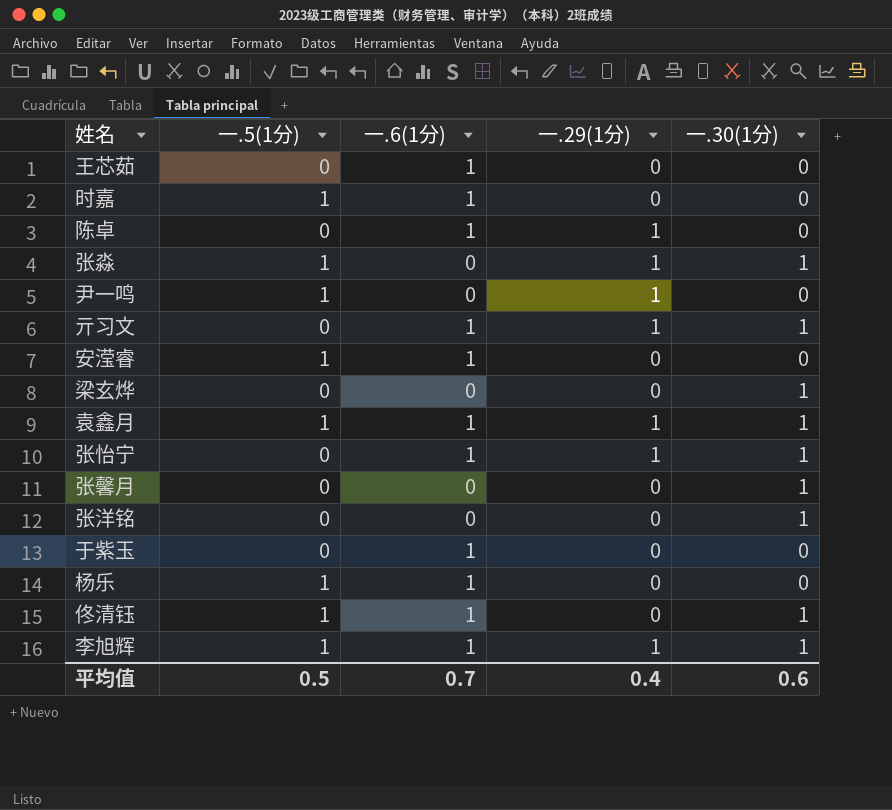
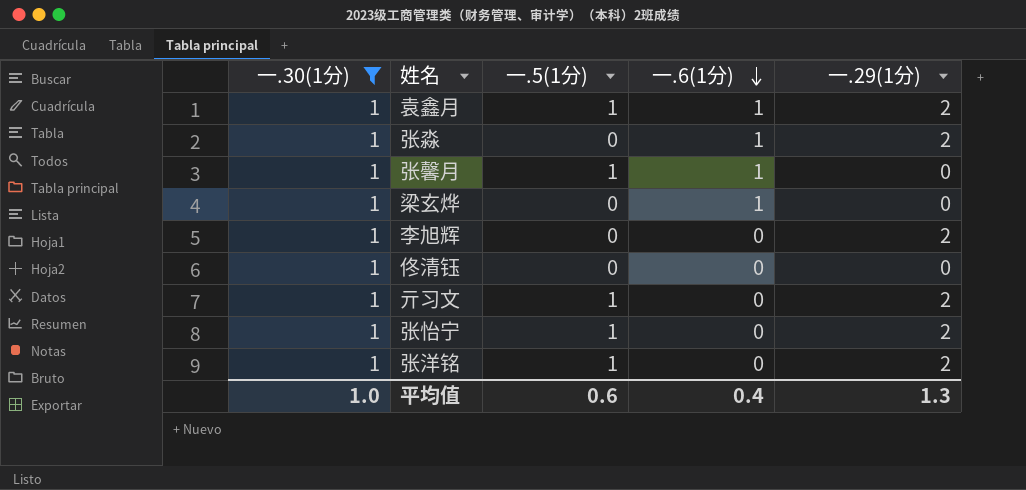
filter: none -> 一.30(1分) = 1
row order: none -> 一.6(1分) descending
column 一.30(1分) | position: 5 -> 1
袁鑫月 | 一.29(1分): 1 -> 2
张淼 | 一.5(1分): 1 -> 0
张淼 | 一.6(1分): 0 -> 1
张淼 | 一.29(1分): 1 -> 2
张馨月 | 一.5(1分): 0 -> 1
张馨月 | 一.6(1分): 0 -> 1
梁玄烨 | 一.6(1分): 0 -> 1
李旭辉 | 一.5(1分): 1 -> 0
李旭辉 | 一.6(1分): 1 -> 0
李旭辉 | 一.29(1分): 1 -> 2
佟清钰 | 一.5(1分): 1 -> 0
佟清钰 | 一.6(1分): 1 -> 0
亓习文 | 一.5(1分): 0 -> 1
亓习文 | 一.6(1分): 1 -> 0
亓习文 | 一.29(1分): 1 -> 2
张怡宁 | 一.5(1分): 0 -> 1
张怡宁 | 一.6(1分): 1 -> 0
张怡宁 | 一.29(1分): 1 -> 2
张洋铭 | 一.5(1分): 0 -> 1
张洋铭 | 一.29(1分): 0 -> 2
平均值 | 一.30(1分): 0.6 -> 1.0
平均值 | 一.5(1分): 0.5 -> 0.6
平均值 | 一.6(1分): 0.7 -> 0.4
平均值 | 一.29(1分): 0.4 -> 1.3

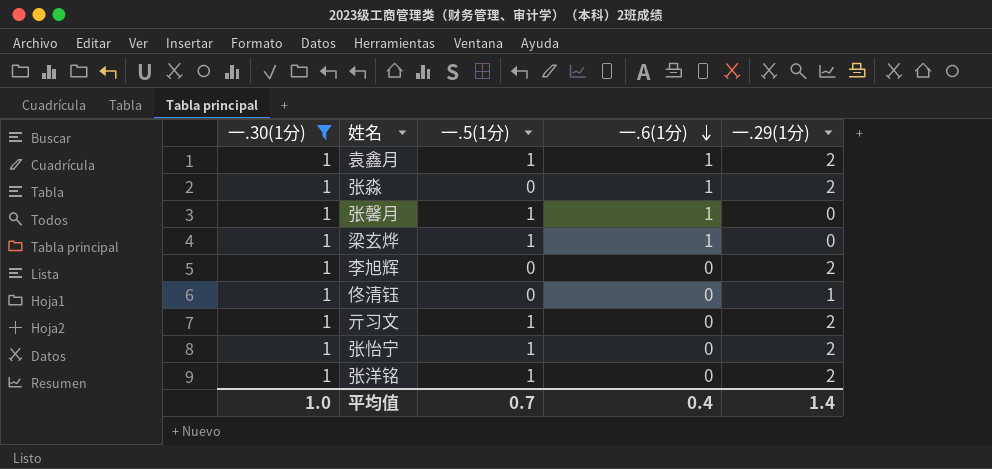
梁玄烨 | 一.5(1分): 0 -> 1
佟清钰 | 一.29(1分): 0 -> 1
平均值 | 一.5(1分): 0.6 -> 0.7
平均值 | 一.29(1分): 1.3 -> 1.4

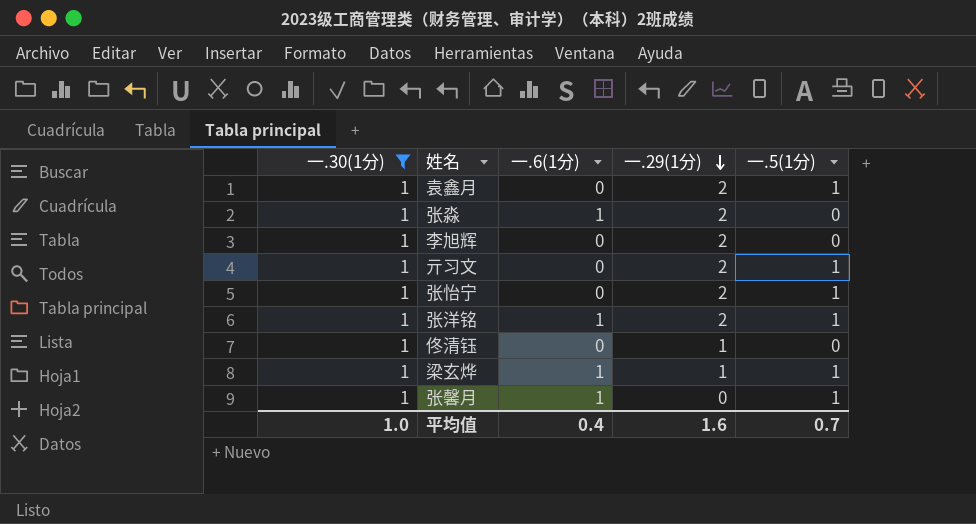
row order: 一.6(1分) descending -> 一.29(1分) descending
column 一.5(1分) | position: 3 -> 5
袁鑫月 | 一.6(1分): 1 -> 0
张洋铭 | 一.6(1分): 0 -> 1
梁玄烨 | 一.29(1分): 0 -> 1
平均值 | 一.29(1分): 1.4 -> 1.6

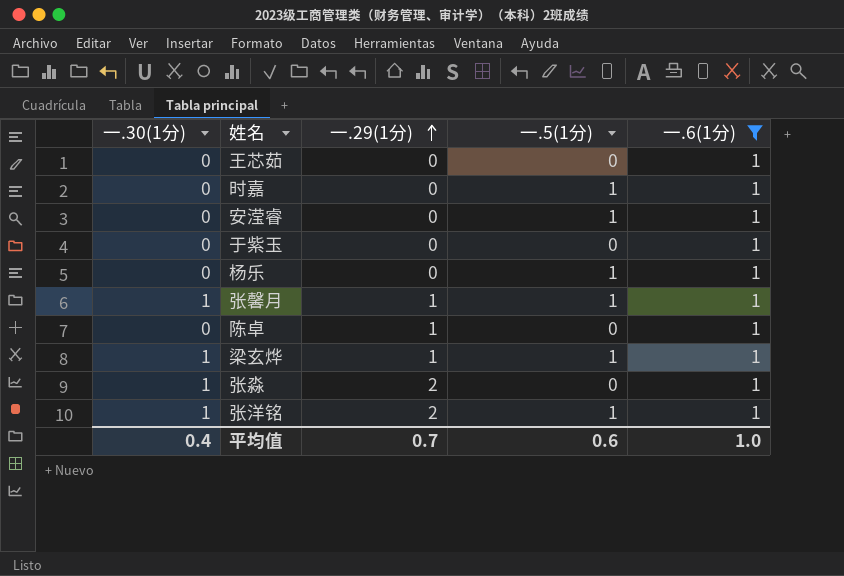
filter: 一.30(1分) = 1 -> 一.6(1分) = 1
row order: 一.29(1分) descending -> 一.29(1分) ascending
column 一.6(1分) | position: 3 -> 5
张馨月 | 一.29(1分): 0 -> 1
平均值 | 一.30(1分): 1.0 -> 0.4
平均值 | 一.29(1分): 1.6 -> 0.7
平均值 | 一.5(1分): 0.7 -> 0.6
平均值 | 一.6(1分): 0.4 -> 1.0

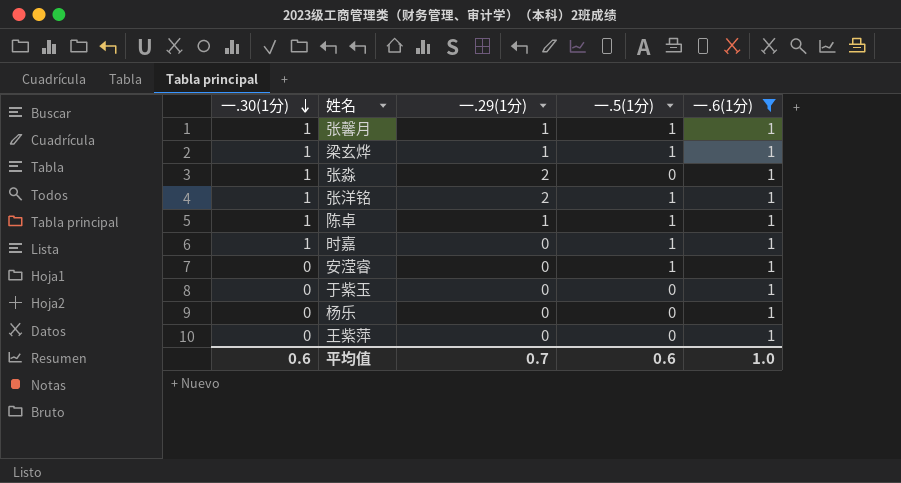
row order: 一.29(1分) ascending -> 一.30(1分) descending
row 王芯茹: 0 | 0 | 0 | 1 -> none
陈卓 | 一.30(1分): 0 -> 1
陈卓 | 一.5(1分): 0 -> 1
时嘉 | 一.30(1分): 0 -> 1
杨乐 | 一.5(1分): 1 -> 0
row 王紫萍: none -> 0 | 0 | 0 | 1
平均值 | 一.30(1分): 0.4 -> 0.6

